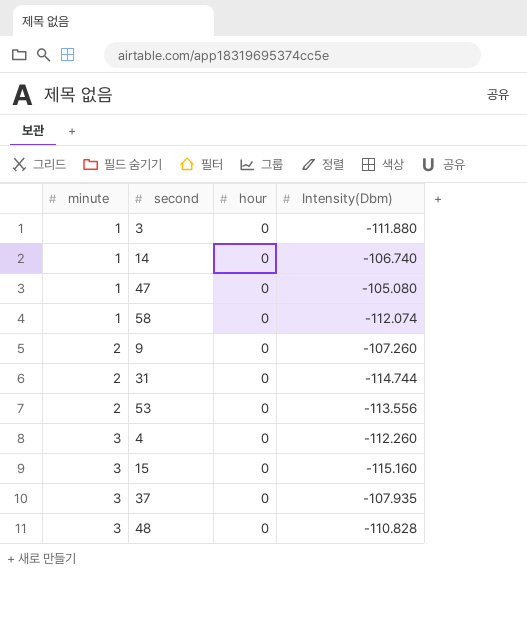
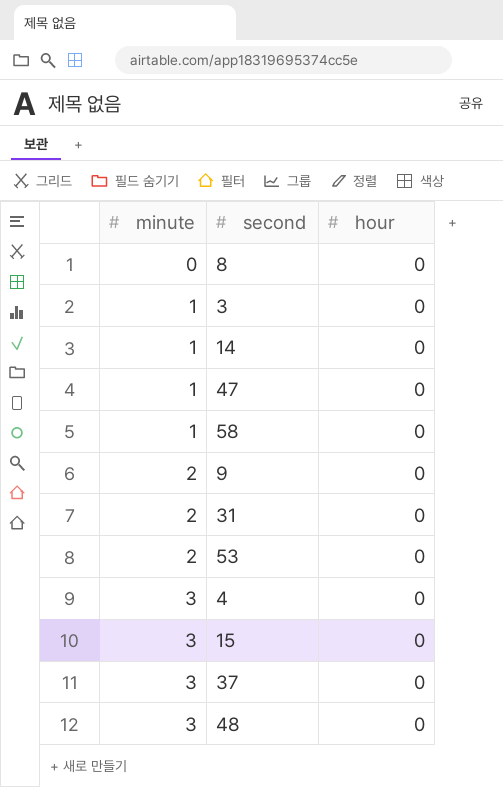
column Intensity(Dbm) | position: 4 -> none
row 8: none -> 0 | 0

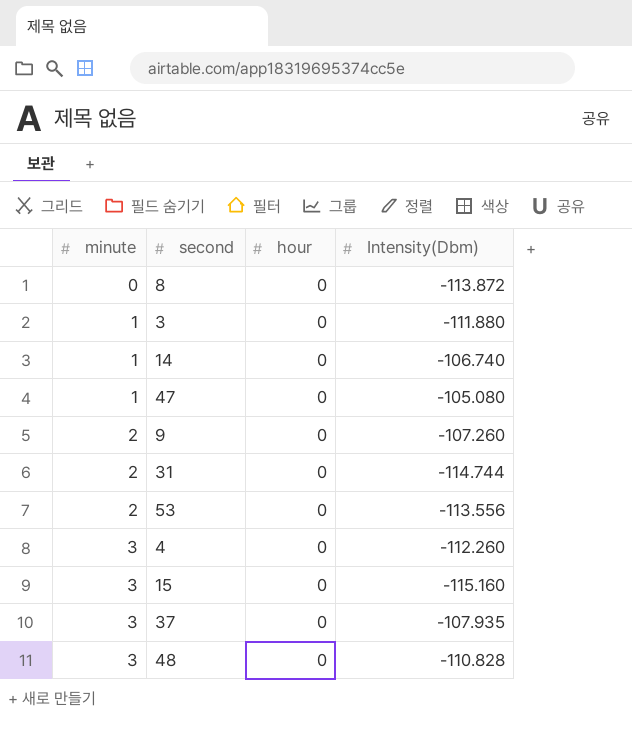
column Intensity(Dbm) | position: none -> 4
row 58: 1 | 0 -> none

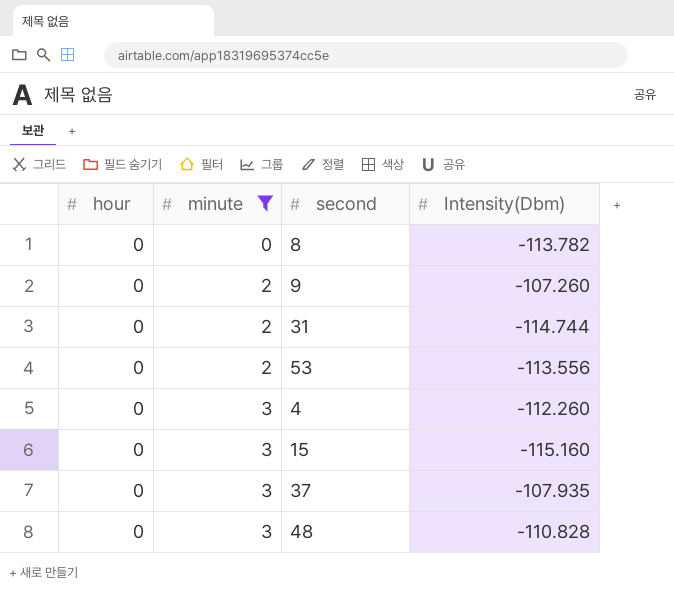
filter: none -> minute != 1
column hour | position: 3 -> 1
8 | Intensity(Dbm): -113.872 -> -113.782

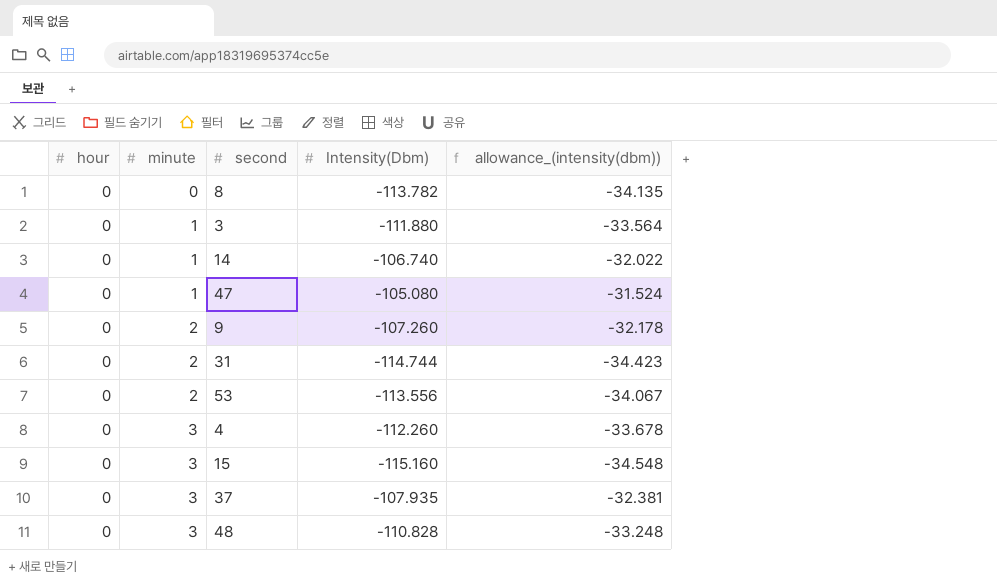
filter: minute != 1 -> none
column allowance_(intensity(dbm)) | formula: none -> [Intensity(Dbm)] * 0.3

